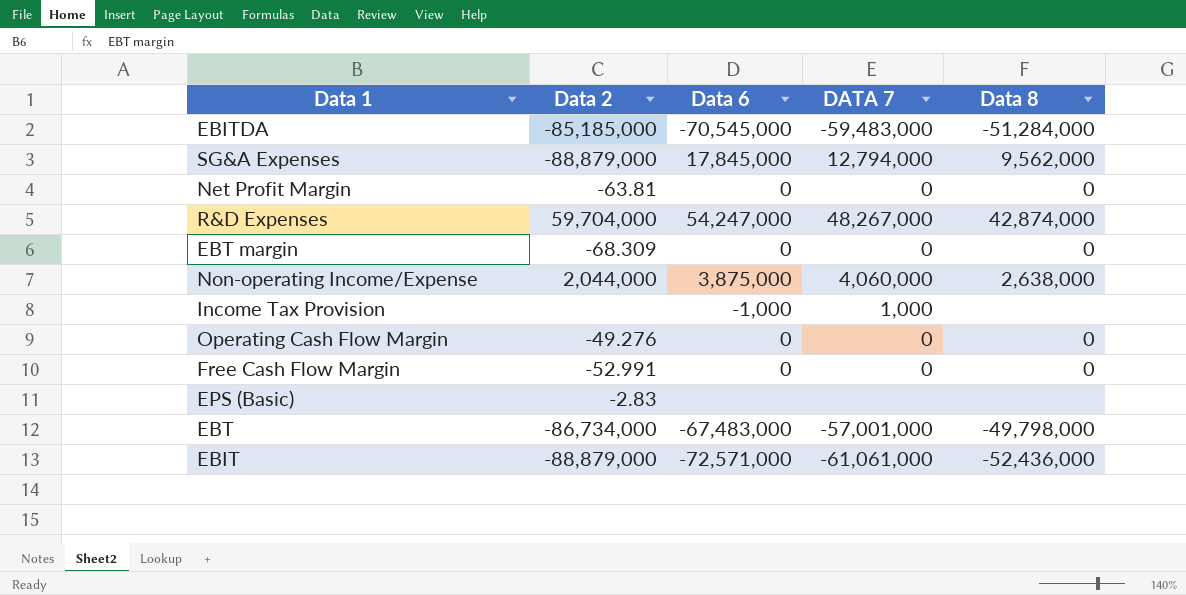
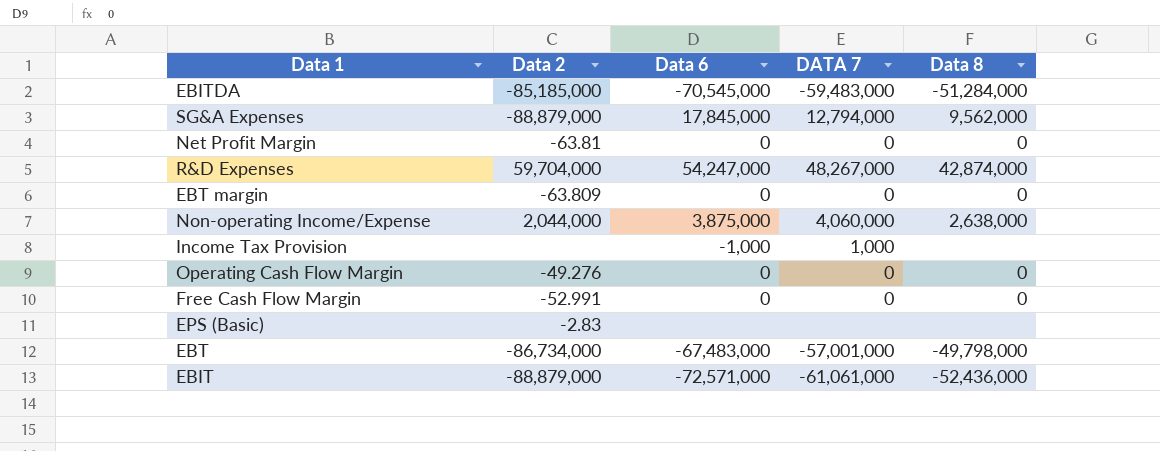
EBT margin | Data 2: -68.309 -> -63.809

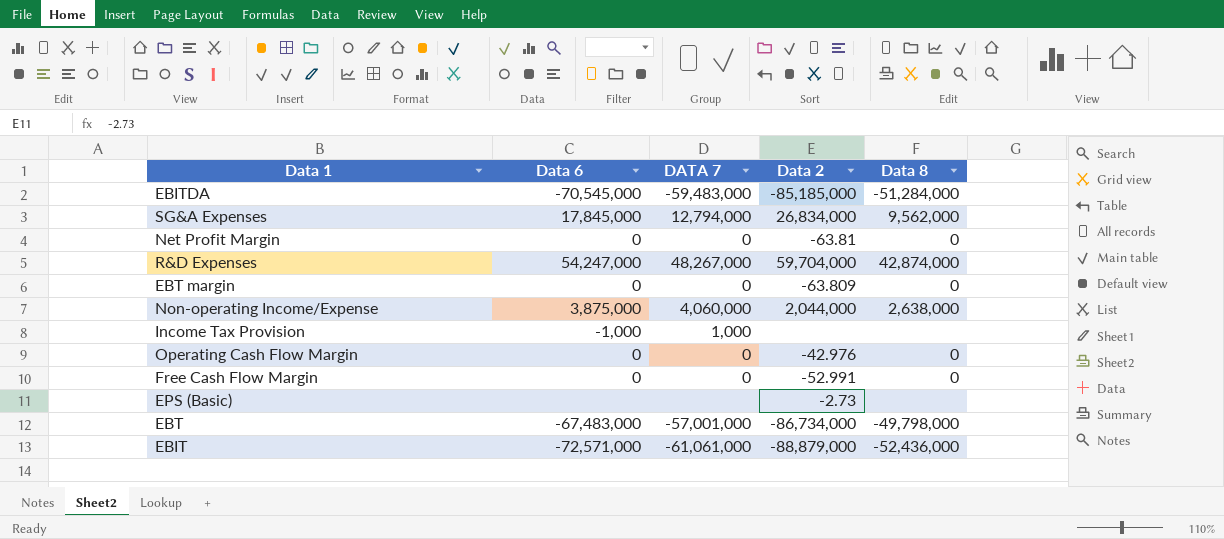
column Data 2 | position: 2 -> 4
SG&A Expenses | Data 2: -88,879,000 -> 26,834,000
Operating Cash Flow Margin | Data 2: -49.276 -> -42.976
EPS (Basic) | Data 2: -2.83 -> -2.73

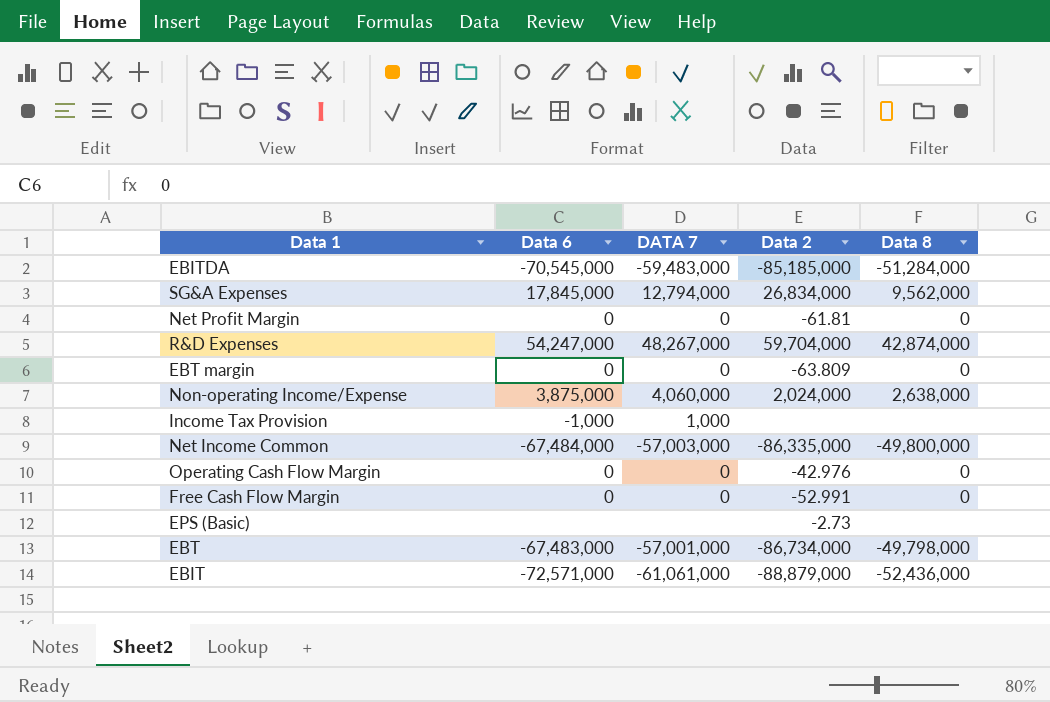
Net Profit Margin | Data 2: -63.81 -> -61.81
Non-operating Income/Expense | Data 2: 2,044,000 -> 2,024,000
row Net Income Common: none -> -67,484,000 | -57,003,000 | -86,335,000 | -49,800,000

